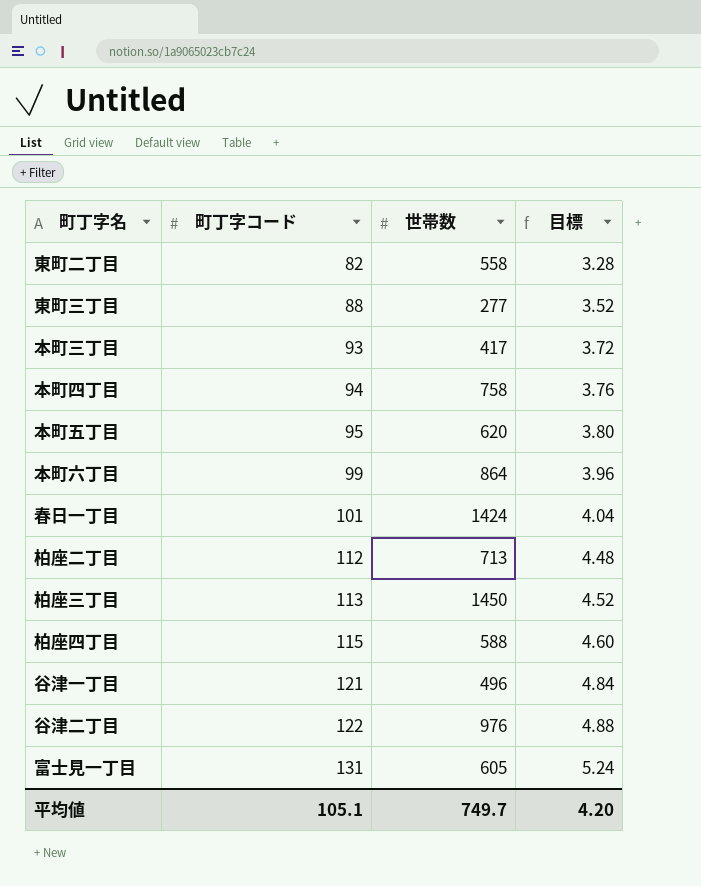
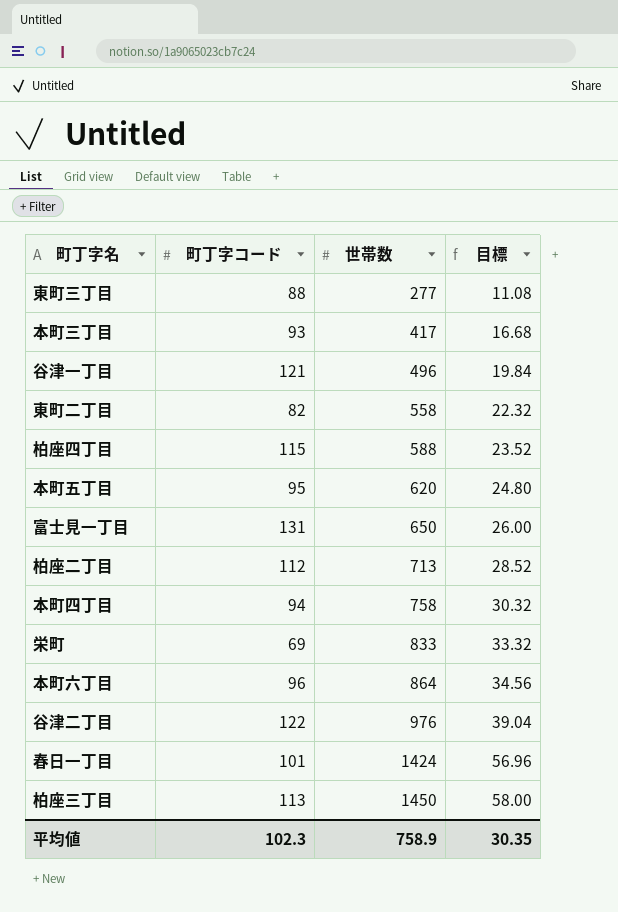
row order: 町丁字コード ascending -> 世帯数 ascending
column 目標 | formula: [町丁字コード] * 0.04 -> [世帯数] * 0.04
富士見一丁目 | 世帯数: 605 -> 650
row 栄町: none -> 69 | 833 | 33.32
本町六丁目 | 町丁字コード: 99 -> 96
平均値 | 町丁字コード: 105.1 -> 102.3
平均値 | 世帯数: 749.7 -> 758.9
平均値 | 目標: 4.20 -> 30.35

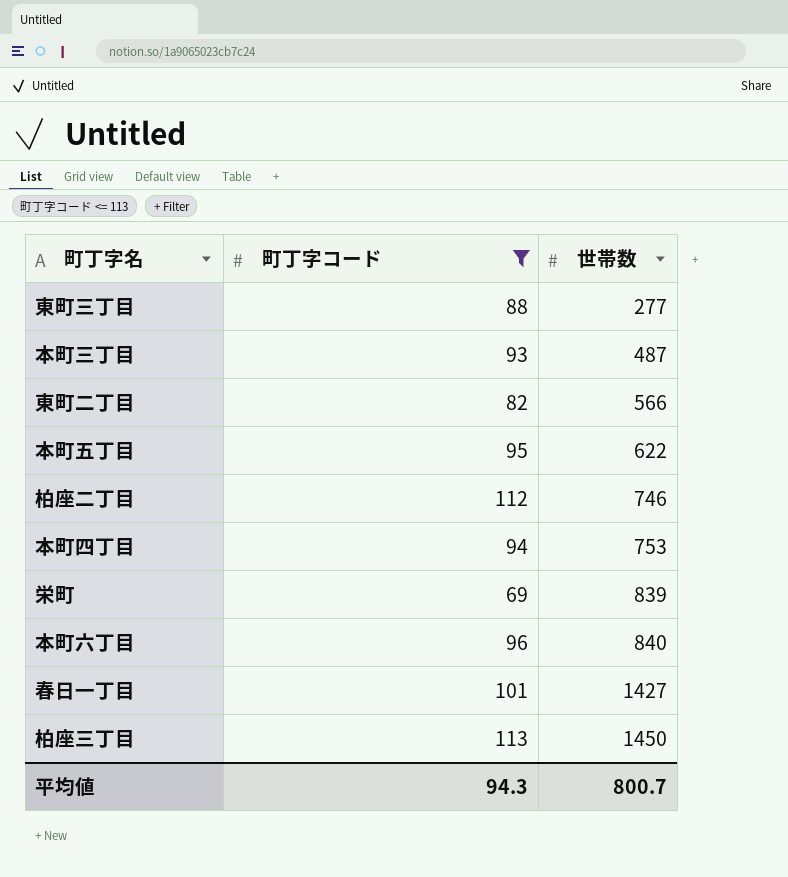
filter: none -> 町丁字コード <= 113
column 目標 | formula: [世帯数] * 0.04 -> none
本町三丁目 | 世帯数: 417 -> 487
東町二丁目 | 世帯数: 558 -> 566
本町五丁目 | 世帯数: 620 -> 622
柏座二丁目 | 世帯数: 713 -> 746
本町四丁目 | 世帯数: 758 -> 753
栄町 | 世帯数: 833 -> 839
本町六丁目 | 世帯数: 864 -> 840
春日一丁目 | 世帯数: 1424 -> 1427
平均値 | 町丁字コード: 102.3 -> 94.3
平均値 | 世帯数: 758.9 -> 800.7

